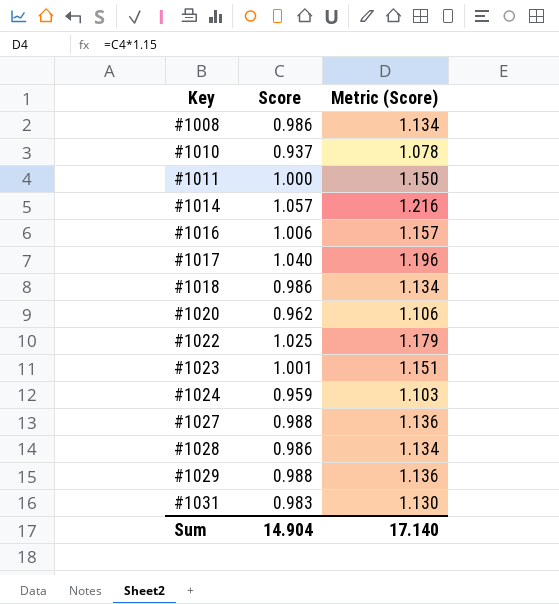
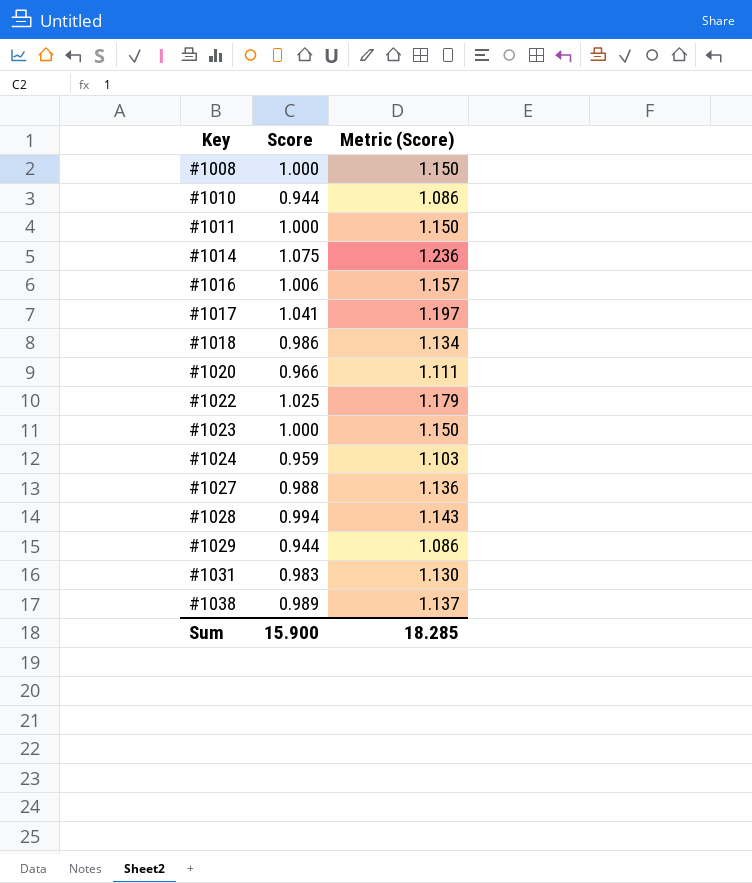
#1008 | Score: 0.986 -> 1.000
#1008 | Metric (Score): 1.134 -> 1.150
#1010 | Score: 0.937 -> 0.944
#1010 | Metric (Score): 1.078 -> 1.086
#1014 | Score: 1.057 -> 1.075
#1014 | Metric (Score): 1.216 -> 1.236
#1017 | Score: 1.040 -> 1.041
#1017 | Metric (Score): 1.196 -> 1.197
#1020 | Score: 0.962 -> 0.966
#1020 | Metric (Score): 1.106 -> 1.111
#1023 | Score: 1.001 -> 1.000
#1023 | Metric (Score): 1.151 -> 1.150
#1028 | Score: 0.986 -> 0.994
#1028 | Metric (Score): 1.134 -> 1.143
#1029 | Score: 0.988 -> 0.944
#1029 | Metric (Score): 1.136 -> 1.086
row #1038: none -> 0.989 | 1.137
Sum | Score: 14.904 -> 15.900
Sum | Metric (Score): 17.140 -> 18.285

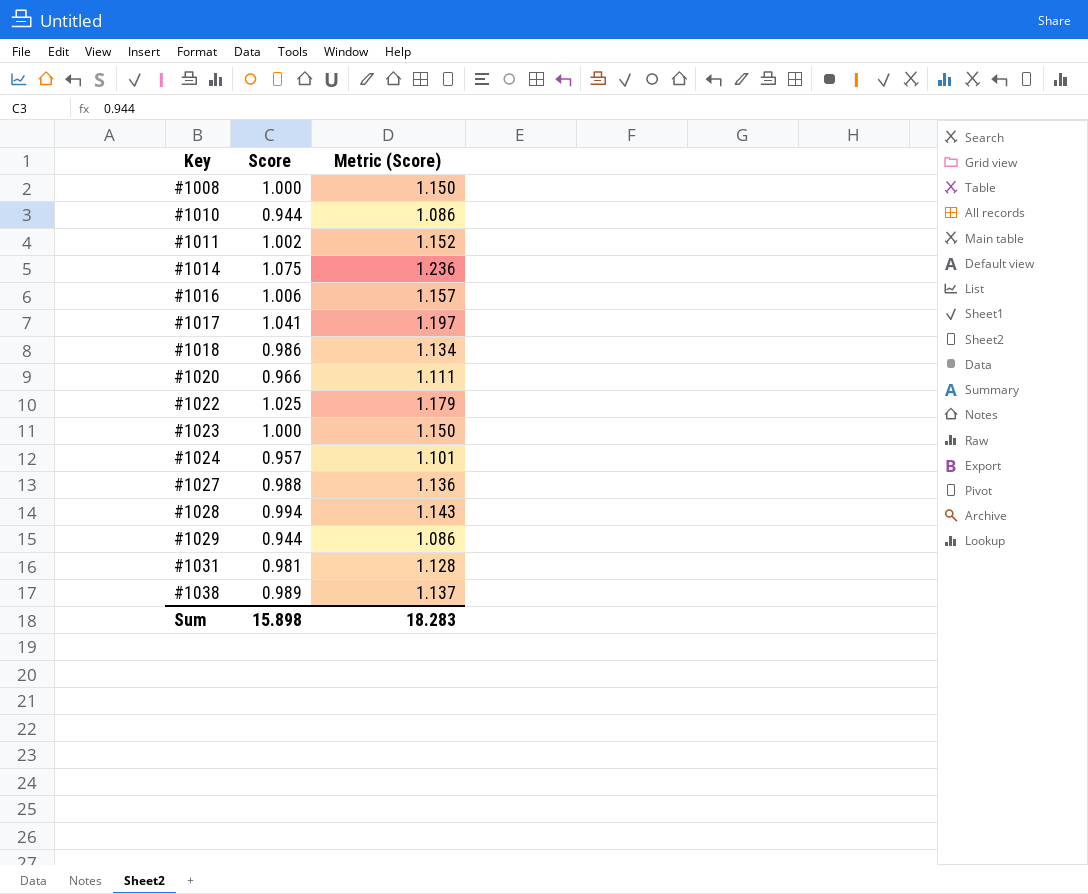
#1011 | Score: 1.000 -> 1.002
#1011 | Metric (Score): 1.150 -> 1.152
#1024 | Score: 0.959 -> 0.957
#1024 | Metric (Score): 1.103 -> 1.101
#1031 | Score: 0.983 -> 0.981
#1031 | Metric (Score): 1.130 -> 1.128
Sum | Score: 15.900 -> 15.898
Sum | Metric (Score): 18.285 -> 18.283

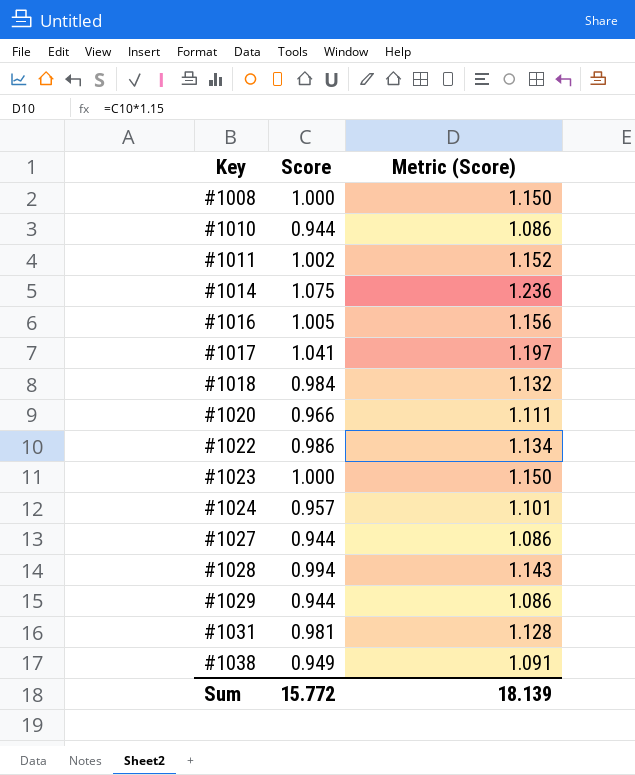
#1016 | Score: 1.006 -> 1.005
#1016 | Metric (Score): 1.157 -> 1.156
#1018 | Score: 0.986 -> 0.984
#1018 | Metric (Score): 1.134 -> 1.132
#1022 | Score: 1.025 -> 0.986
#1022 | Metric (Score): 1.179 -> 1.134
#1027 | Score: 0.988 -> 0.944
#1027 | Metric (Score): 1.136 -> 1.086
#1038 | Score: 0.989 -> 0.949
#1038 | Metric (Score): 1.137 -> 1.091
Sum | Score: 15.898 -> 15.772
Sum | Metric (Score): 18.283 -> 18.139

